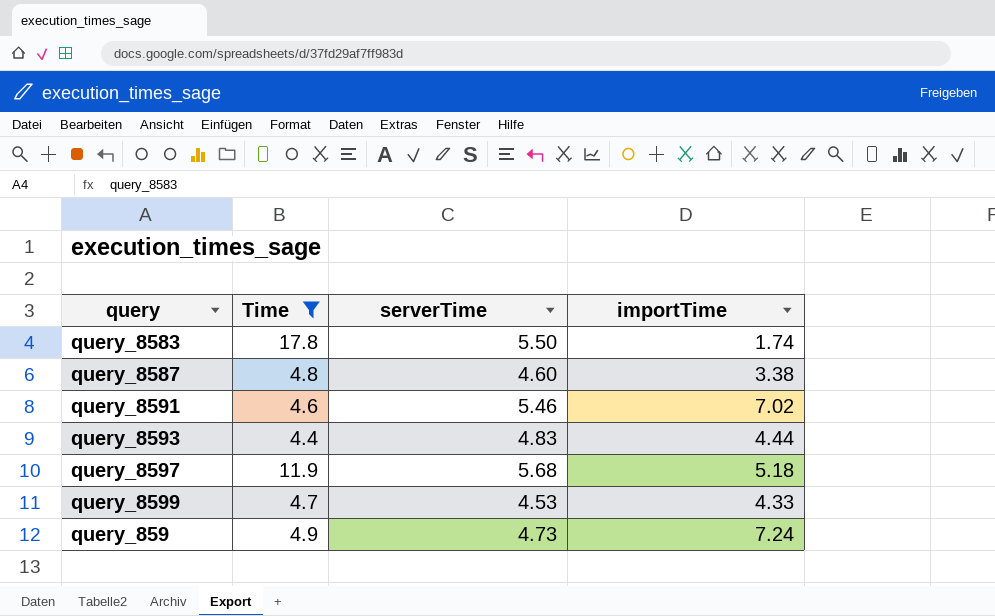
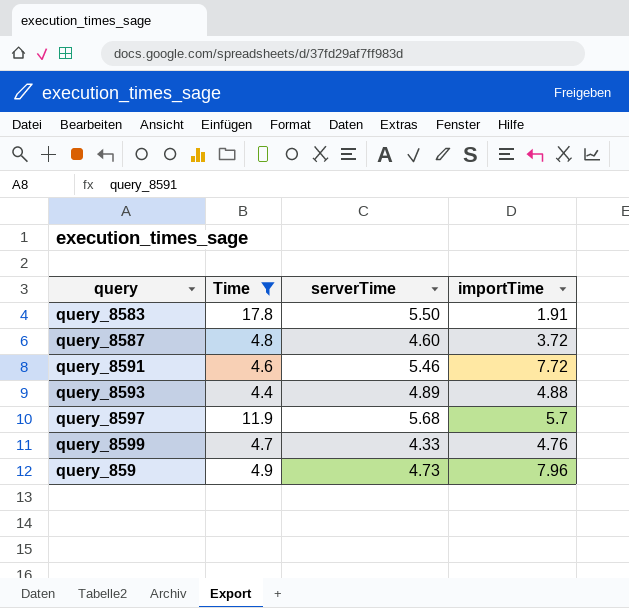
query_8583 | importTime: 1.74 -> 1.91
query_8587 | importTime: 3.38 -> 3.72
query_8591 | importTime: 7.02 -> 7.72
query_8593 | serverTime: 4.83 -> 4.89
query_8593 | importTime: 4.44 -> 4.88
query_8597 | importTime: 5.18 -> 5.7
query_8599 | serverTime: 4.53 -> 4.33
query_8599 | importTime: 4.33 -> 4.76
query_859 | importTime: 7.24 -> 7.96

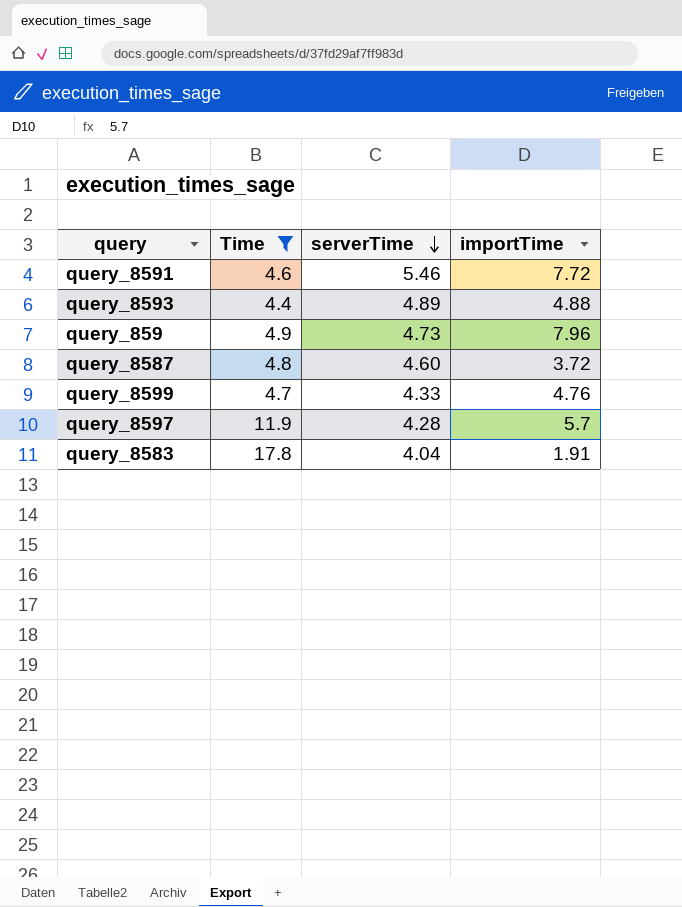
row order: none -> serverTime descending
query_8597 | serverTime: 5.68 -> 4.28
query_8583 | serverTime: 5.50 -> 4.04

